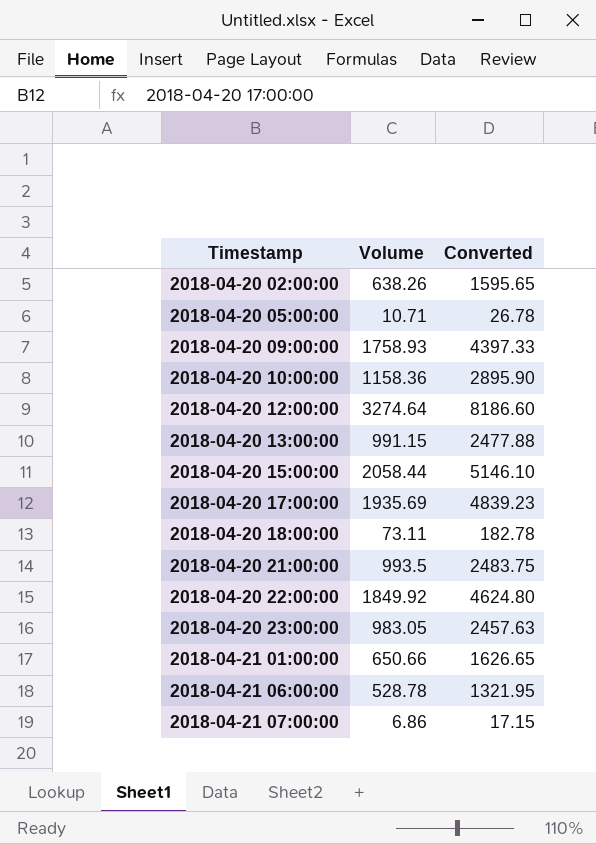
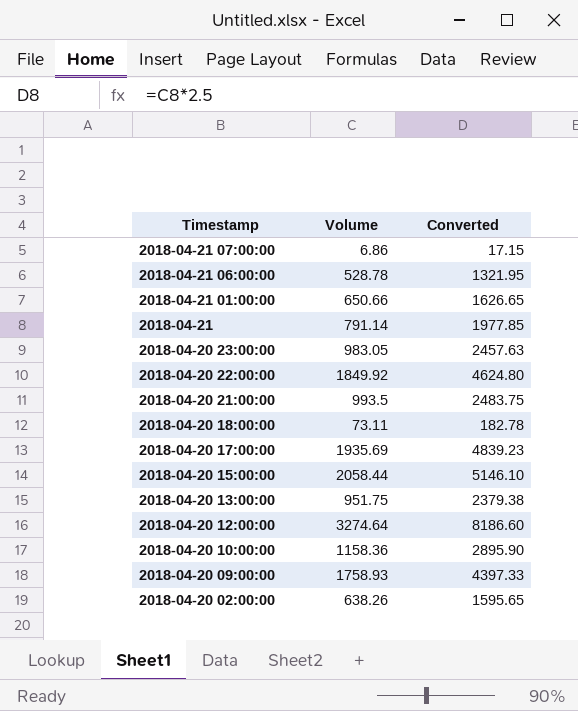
row order: Timestamp ascending -> Timestamp descending
row 2018-04-20 05:00:00: 10.71 | 26.78 -> none
row 2018-04-21: none -> 791.14 | 1977.85
2018-04-20 13:00:00 | Volume: 991.15 -> 951.75
2018-04-20 13:00:00 | Converted: 2477.88 -> 2379.38

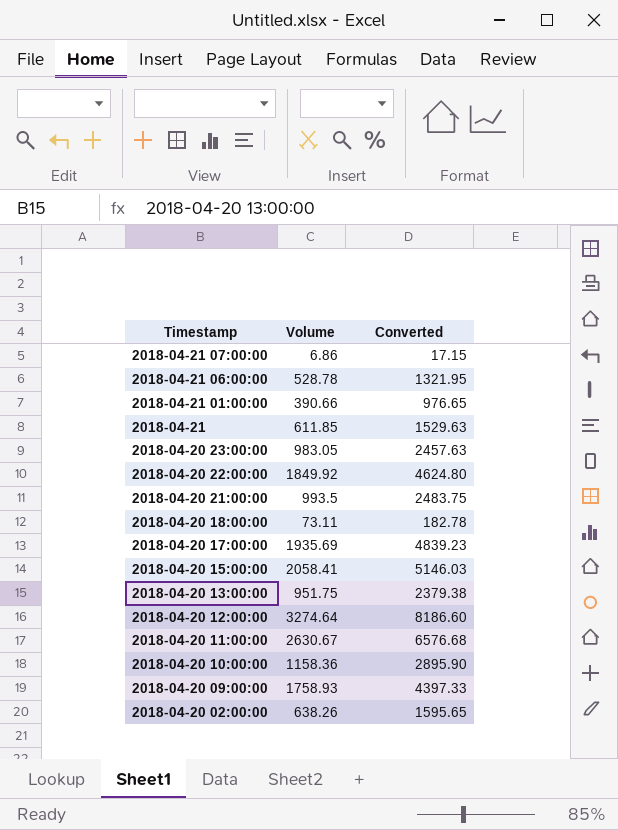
2018-04-21 01:00:00 | Volume: 650.66 -> 390.66
2018-04-21 01:00:00 | Converted: 1626.65 -> 976.65
2018-04-21 | Volume: 791.14 -> 611.85
2018-04-21 | Converted: 1977.85 -> 1529.63
2018-04-20 15:00:00 | Volume: 2058.44 -> 2058.41
2018-04-20 15:00:00 | Converted: 5146.10 -> 5146.03
row 2018-04-20 11:00:00: none -> 2630.67 | 6576.68

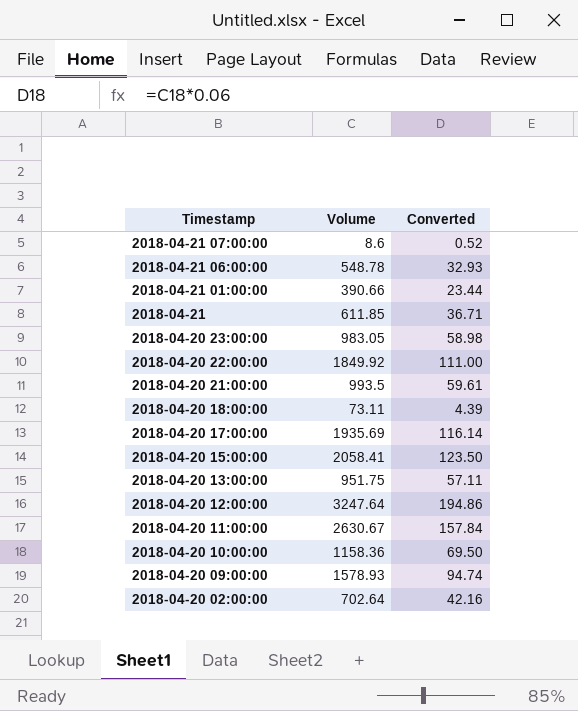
column Converted | formula: [Volume] * 2.5 -> [Volume] * 0.06
2018-04-21 07:00:00 | Volume: 6.86 -> 8.6
2018-04-21 06:00:00 | Volume: 528.78 -> 548.78
2018-04-20 12:00:00 | Volume: 3274.64 -> 3247.64
2018-04-20 09:00:00 | Volume: 1758.93 -> 1578.93
2018-04-20 02:00:00 | Volume: 638.26 -> 702.64

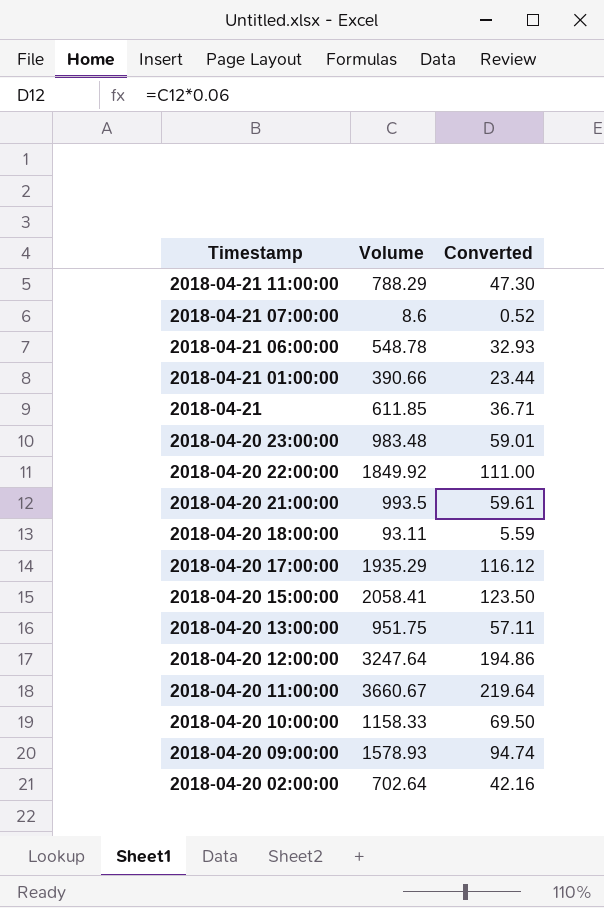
row 2018-04-21 11:00:00: none -> 788.29 | 47.30
2018-04-20 23:00:00 | Volume: 983.05 -> 983.48
2018-04-20 23:00:00 | Converted: 58.98 -> 59.01
2018-04-20 18:00:00 | Volume: 73.11 -> 93.11
2018-04-20 18:00:00 | Converted: 4.39 -> 5.59
2018-04-20 17:00:00 | Volume: 1935.69 -> 1935.29
2018-04-20 17:00:00 | Converted: 116.14 -> 116.12
2018-04-20 11:00:00 | Volume: 2630.67 -> 3660.67
2018-04-20 11:00:00 | Converted: 157.84 -> 219.64
2018-04-20 10:00:00 | Volume: 1158.36 -> 1158.33

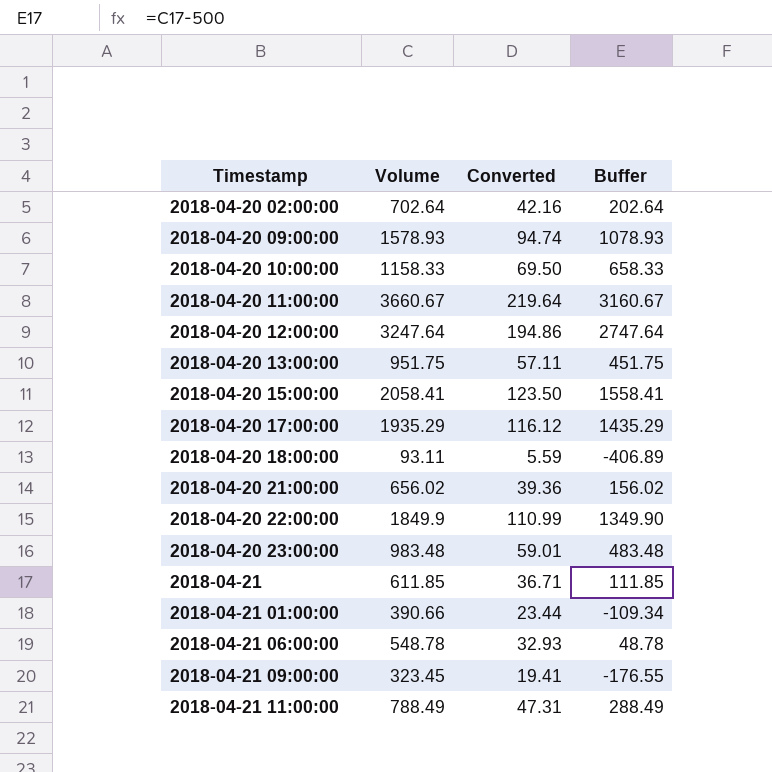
row order: Timestamp descending -> Timestamp ascending
column Buffer | formula: none -> [Volume] - 500
row 2018-04-21 07:00:00: 8.6 | 0.52 -> none
2018-04-20 21:00:00 | Volume: 993.5 -> 656.02
2018-04-20 21:00:00 | Converted: 59.61 -> 39.36
2018-04-20 22:00:00 | Volume: 1849.92 -> 1849.9
2018-04-20 22:00:00 | Converted: 111.00 -> 110.99
row 2018-04-21 09:00:00: none -> 323.45 | 19.41 | -176.55
2018-04-21 11:00:00 | Volume: 788.29 -> 788.49
2018-04-21 11:00:00 | Converted: 47.30 -> 47.31

